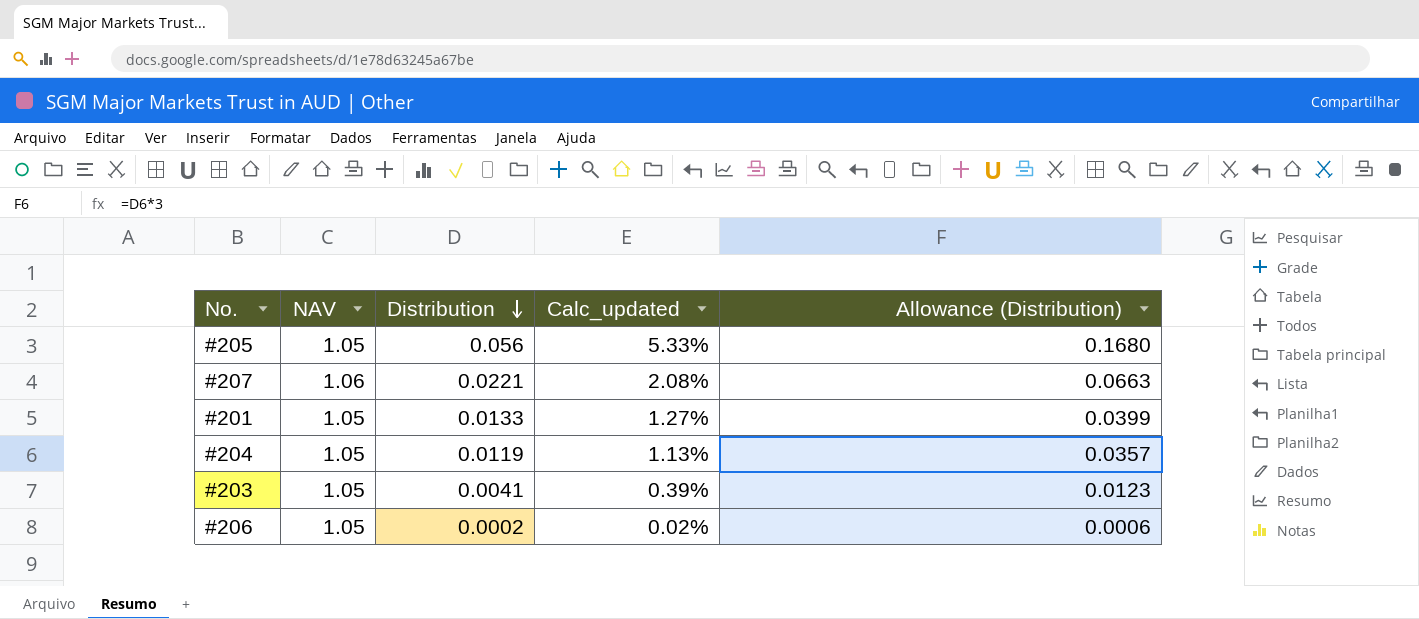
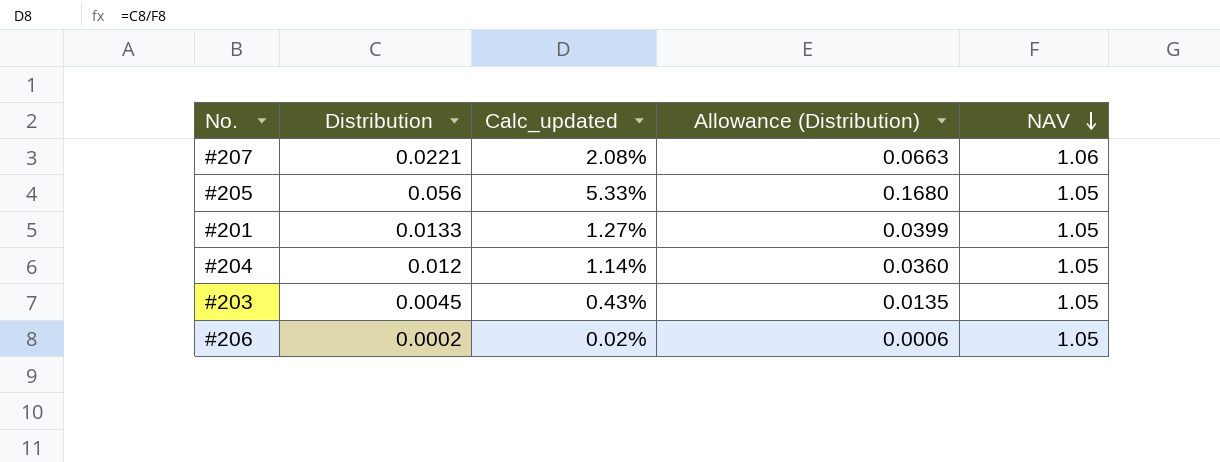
row order: Distribution descending -> NAV descending
column NAV | position: 2 -> 5
#204 | Distribution: 0.0119 -> 0.012
#204 | Calc_updated: 1.13% -> 1.14%
#204 | Allowance (Distribution): 0.0357 -> 0.0360
#203 | Distribution: 0.0041 -> 0.0045
#203 | Calc_updated: 0.39% -> 0.43%
#203 | Allowance (Distribution): 0.0123 -> 0.0135

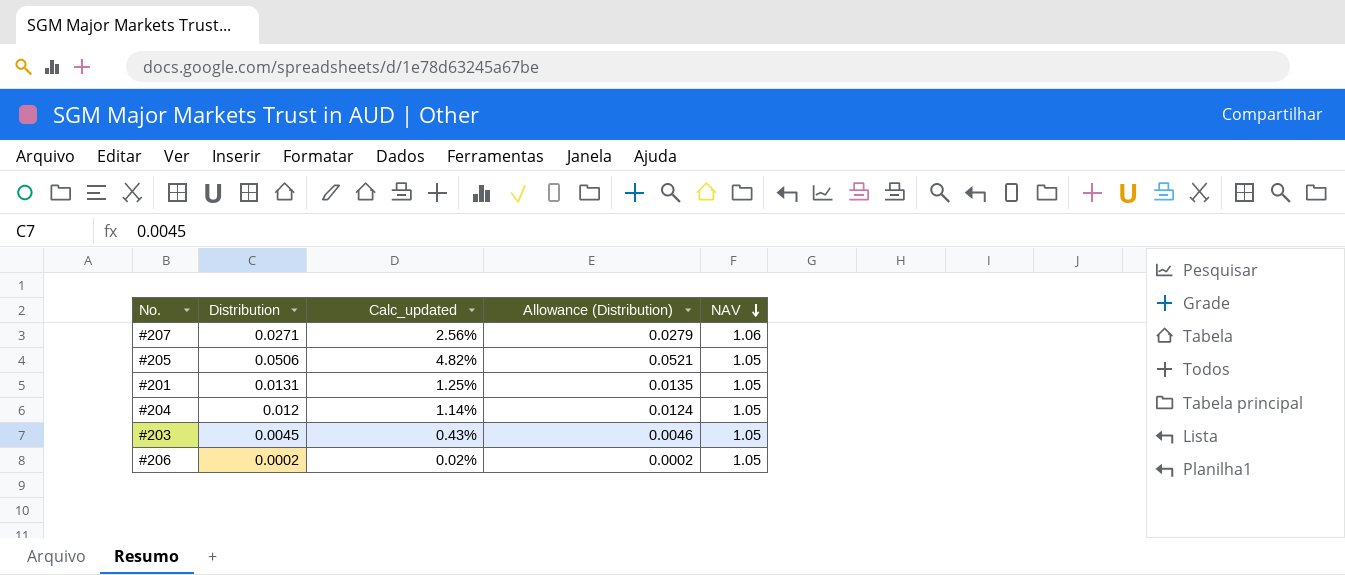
column Allowance (Distribution) | formula: [Distribution] * 3 -> [Distribution] * 1.03
#207 | Distribution: 0.0221 -> 0.0271
#207 | Calc_updated: 2.08% -> 2.56%
#205 | Distribution: 0.056 -> 0.0506
#205 | Calc_updated: 5.33% -> 4.82%
#201 | Distribution: 0.0133 -> 0.0131
#201 | Calc_updated: 1.27% -> 1.25%

